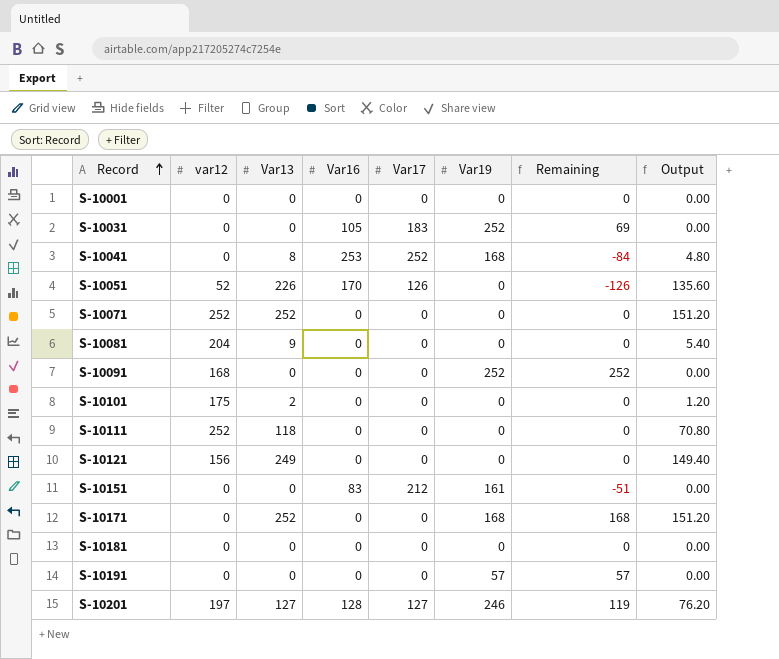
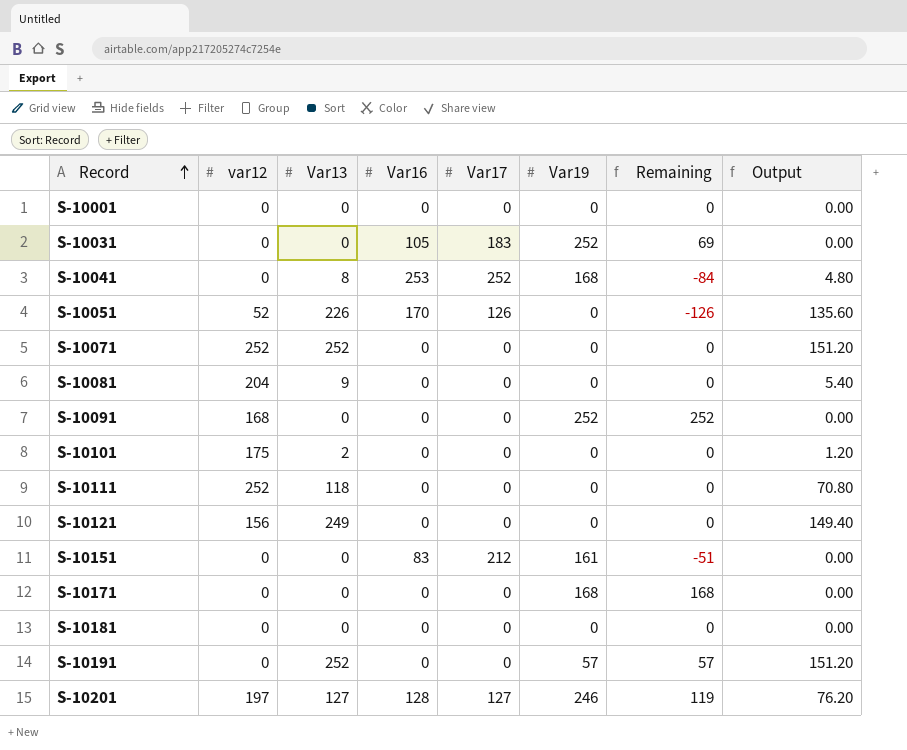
S-10171 | Var13: 252 -> 0
S-10171 | Output: 151.20 -> 0.00
S-10191 | Var13: 0 -> 252
S-10191 | Output: 0.00 -> 151.20

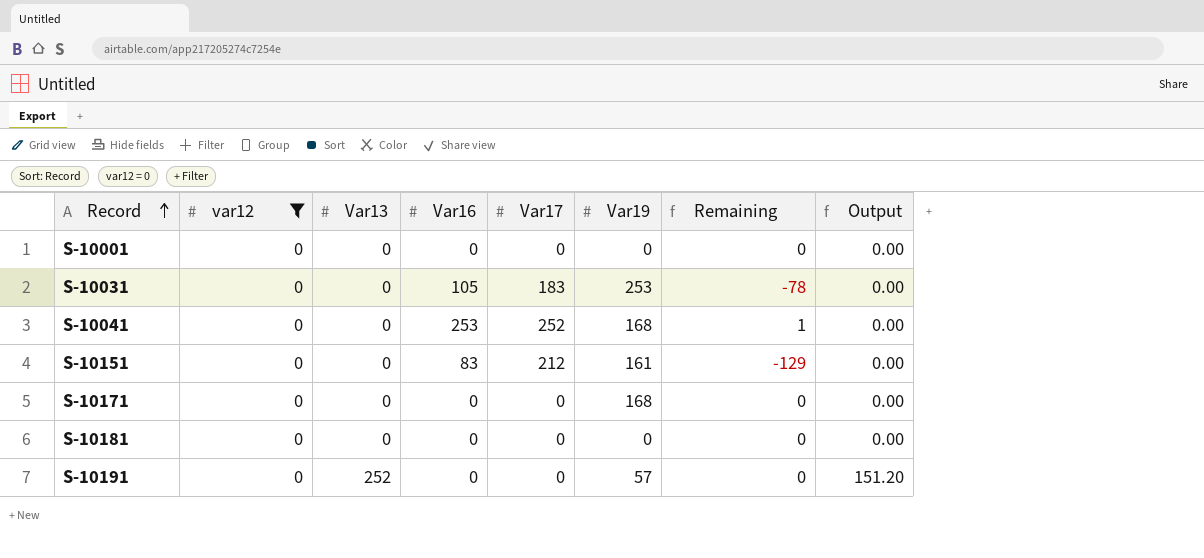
filter: none -> var12 = 0
column Remaining | formula: [Var19] - [Var17] -> [Var16] - [Var17]
S-10031 | Var19: 252 -> 253
S-10041 | Var13: 8 -> 0
S-10041 | Output: 4.80 -> 0.00

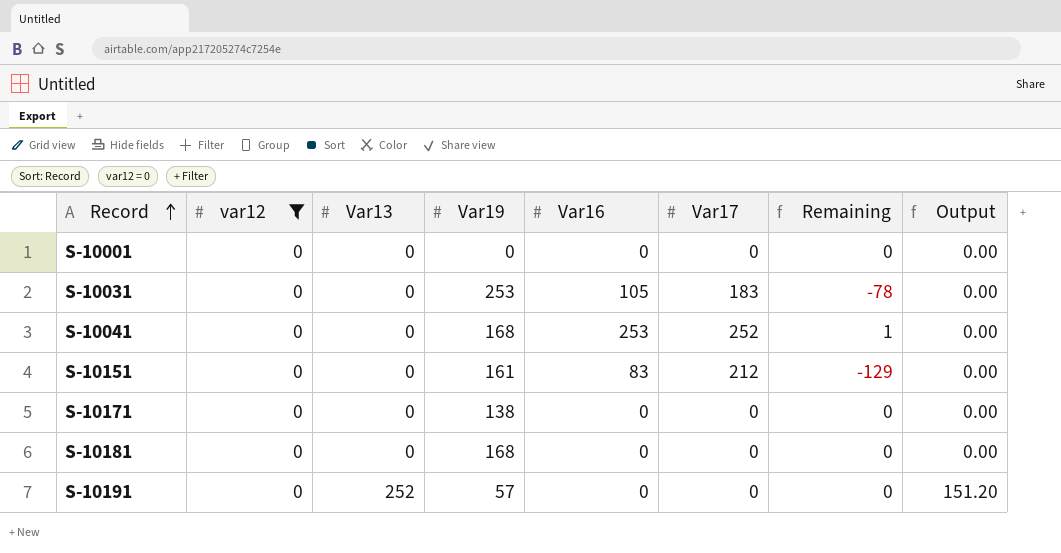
column Var19 | position: 6 -> 4
S-10171 | Var19: 168 -> 138
S-10181 | Var19: 0 -> 168

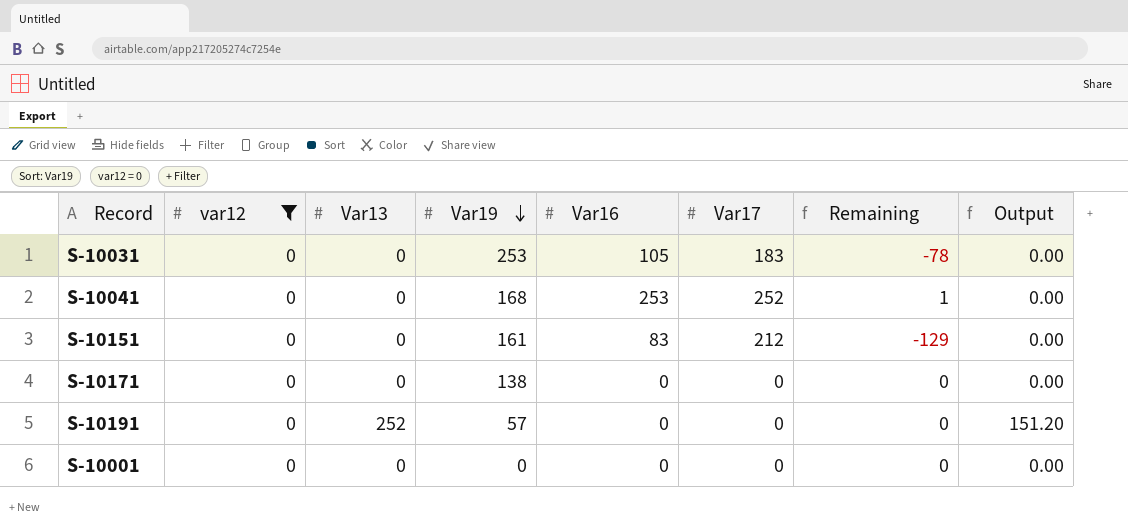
row order: Record ascending -> Var19 descending
row S-10181: 0 | 0 | 168 | 0 | 0 | 0 | 0.00 -> none

